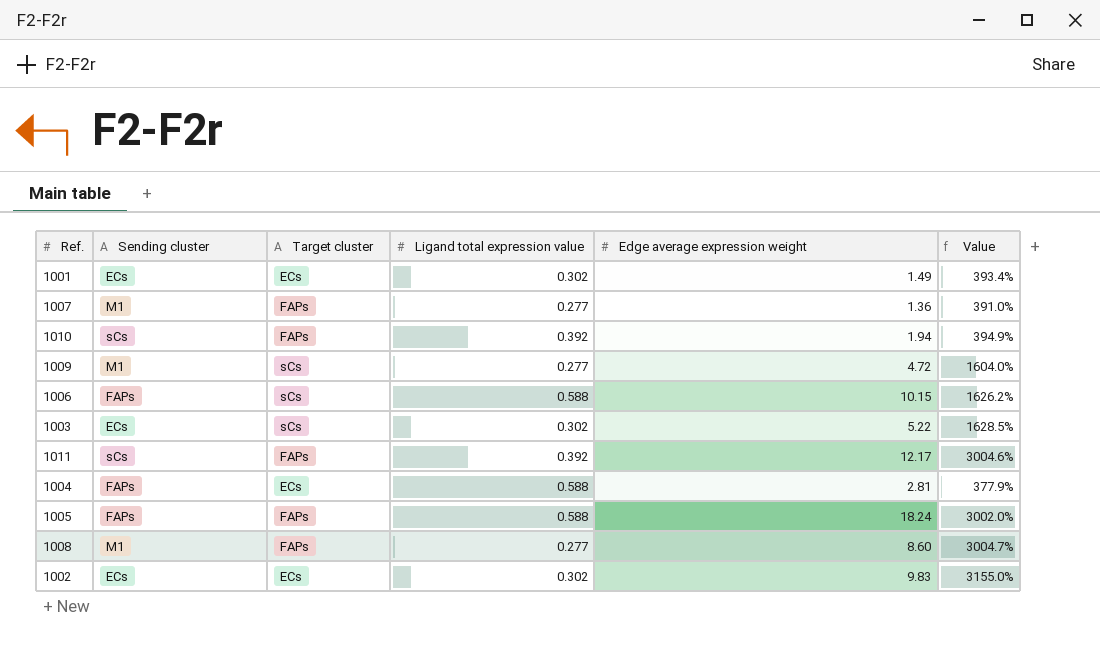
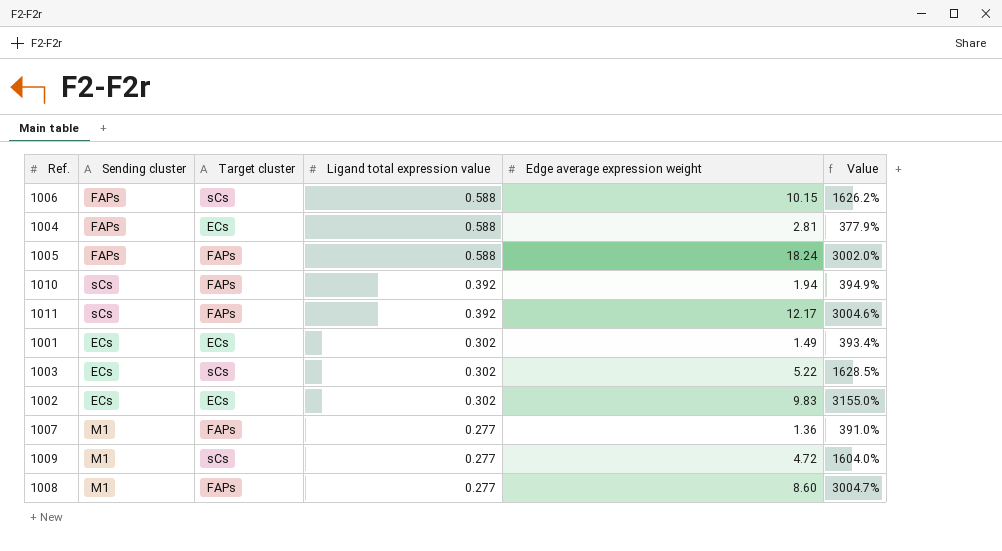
row order: none -> Ligand total expression value descending

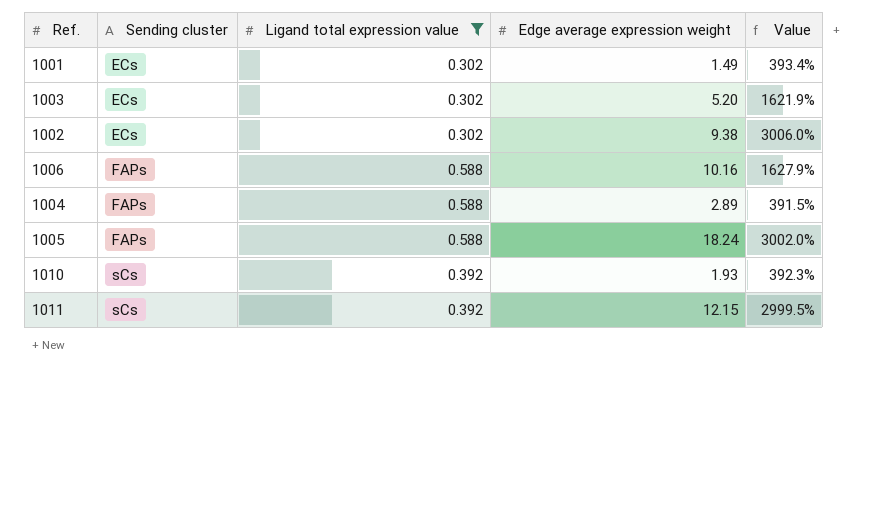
filter: none -> Ligand total expression value != 0.277
row order: Ligand total expression value descending -> Sending cluster ascending
column Target cluster | position: 3 -> none
1003 | Edge average expression weight: 5.22 -> 5.20
1003 | Value: 1628.5% -> 1621.9%
1002 | Edge average expression weight: 9.83 -> 9.38
1002 | Value: 3155.0% -> 3006.0%
1006 | Edge average expression weight: 10.15 -> 10.16
1006 | Value: 1626.2% -> 1627.9%
1004 | Edge average expression weight: 2.81 -> 2.89
1004 | Value: 377.9% -> 391.5%
1010 | Edge average expression weight: 1.94 -> 1.93
1010 | Value: 394.9% -> 392.3%
1011 | Edge average expression weight: 12.17 -> 12.15
1011 | Value: 3004.6% -> 2999.5%

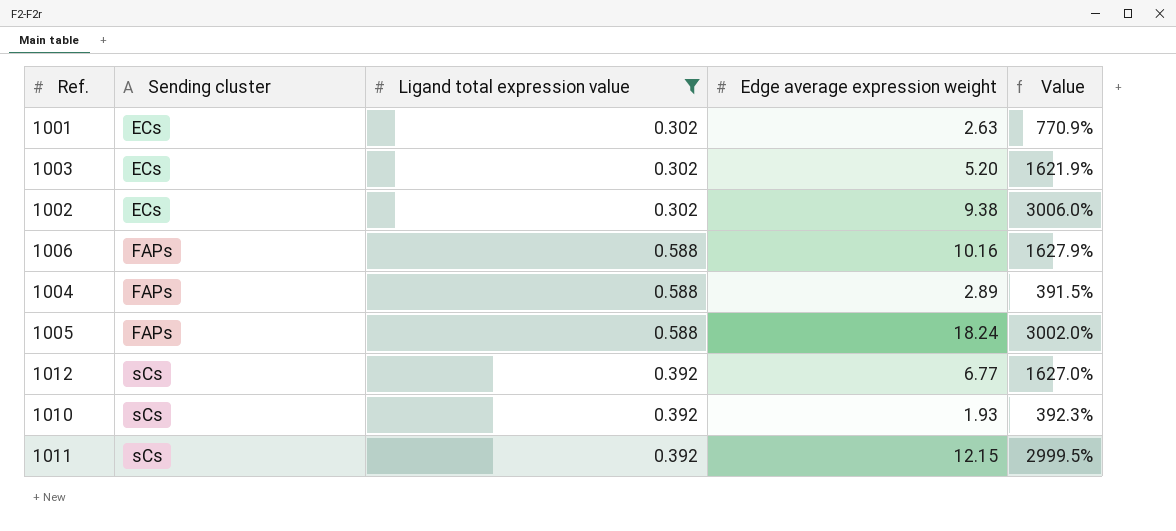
1001 | Edge average expression weight: 1.49 -> 2.63
1001 | Value: 393.4% -> 770.9%
row 1012: none -> sCs | 0.392 | 6.77 | 1627.0%

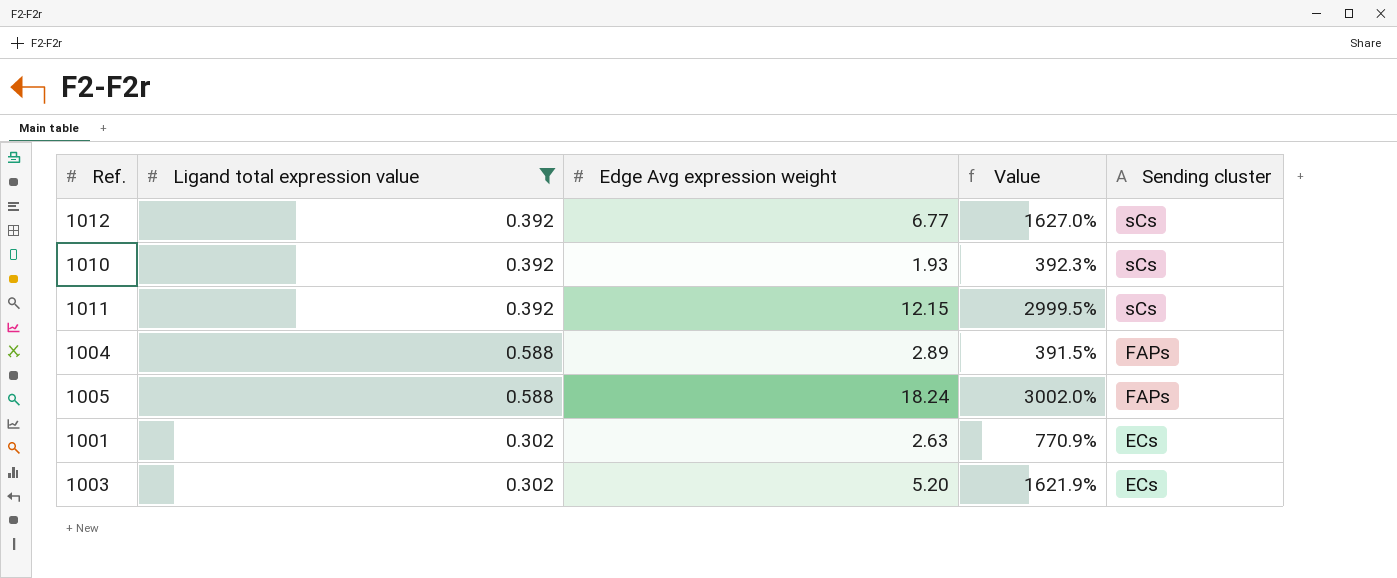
row order: Sending cluster ascending -> Sending cluster descending
column name: Edge average expression weight -> Edge Avg expression weight
column Sending cluster | position: 2 -> 5
row 1002: ECs | 0.302 | 9.38 | 3006.0% -> none
row 1006: FAPs | 0.588 | 10.16 | 1627.9% -> none

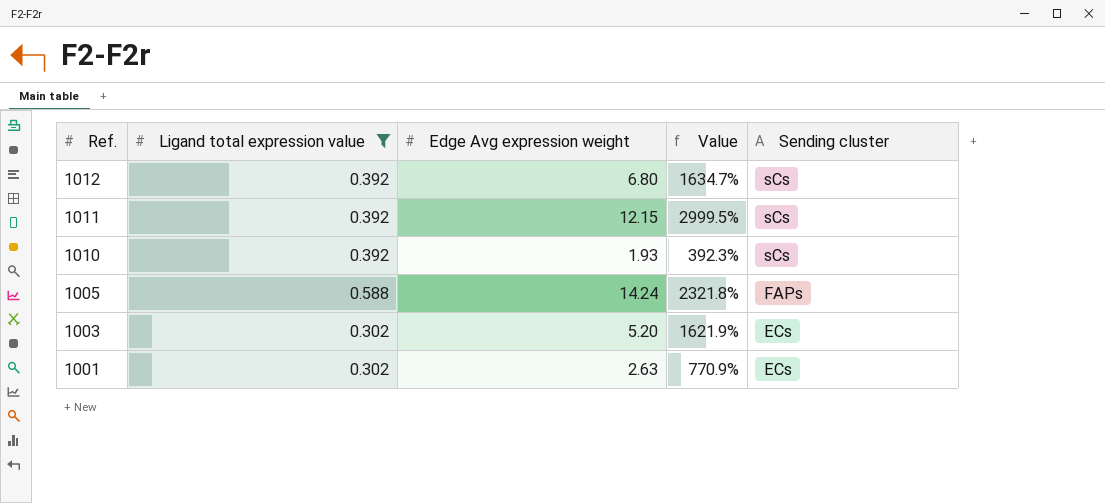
row order: Sending cluster descending -> Ref. descending
row 1004: 0.588 | 2.89 | 391.5% | FAPs -> none
1012 | Edge Avg expression weight: 6.77 -> 6.80
1012 | Value: 1627.0% -> 1634.7%
1005 | Edge Avg expression weight: 18.24 -> 14.24
1005 | Value: 3002.0% -> 2321.8%

